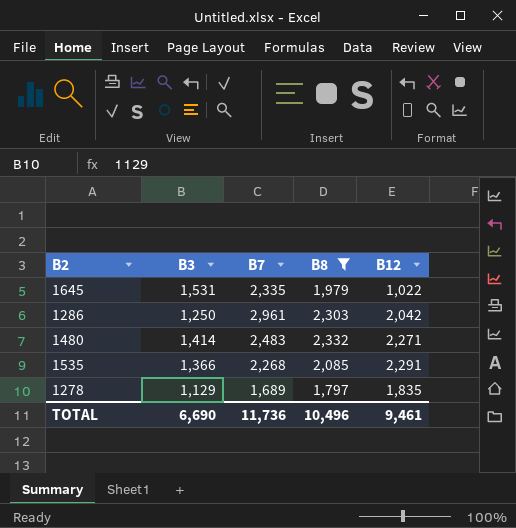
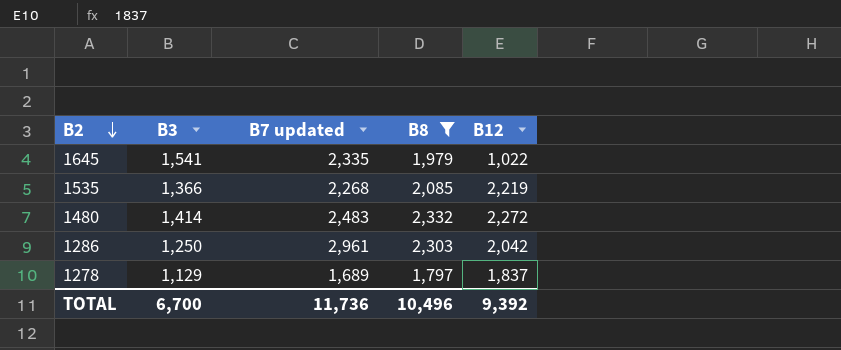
row order: none -> B2 descending
column name: B7 -> B7 updated
1645 | B3: 1,531 -> 1,541
1535 | B12: 2,291 -> 2,219
1480 | B12: 2,271 -> 2,272
1278 | B12: 1,835 -> 1,837
TOTAL | B3: 6,690 -> 6,700
TOTAL | B12: 9,461 -> 9,392

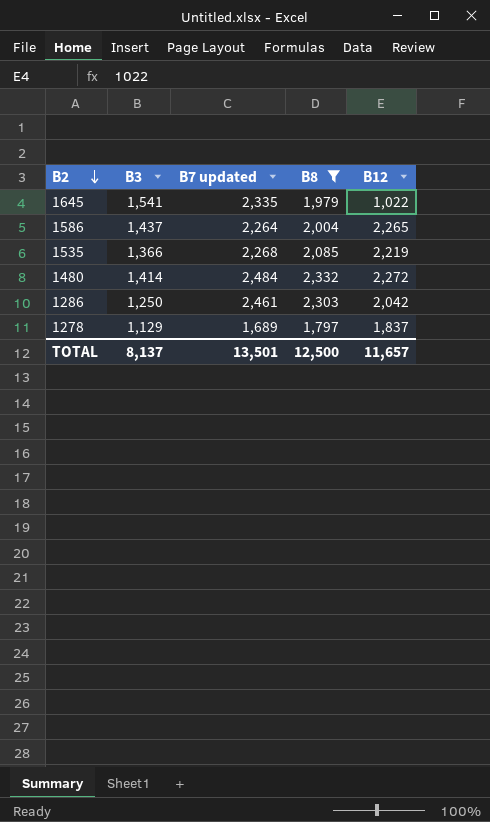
row 1586: none -> 1,437 | 2,264 | 2,004 | 2,265
1480 | B7 updated: 2,483 -> 2,484
1286 | B7 updated: 2,961 -> 2,461
TOTAL | B3: 6,700 -> 8,137
TOTAL | B7 updated: 11,736 -> 13,501
TOTAL | B8: 10,496 -> 12,500
TOTAL | B12: 9,392 -> 11,657

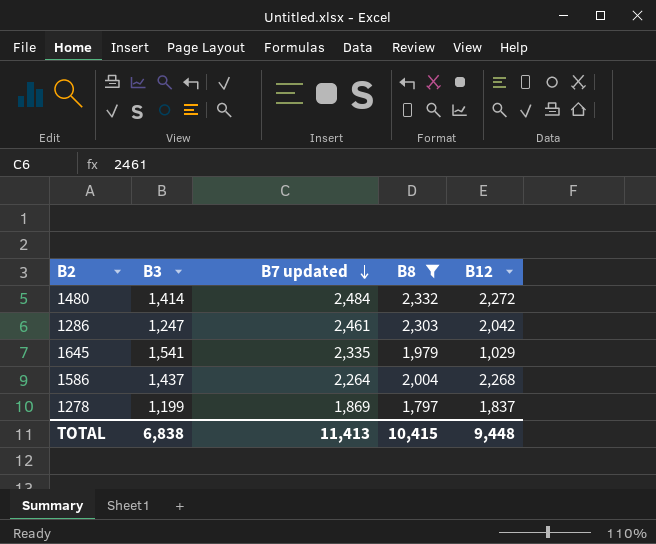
row order: B2 descending -> B7 updated descending
row 1535: 1,366 | 2,268 | 2,085 | 2,219 -> none
1286 | B3: 1,250 -> 1,247
1645 | B12: 1,022 -> 1,029
1586 | B12: 2,265 -> 2,268
1278 | B3: 1,129 -> 1,199
1278 | B7 updated: 1,689 -> 1,869
TOTAL | B3: 8,137 -> 6,838
TOTAL | B7 updated: 13,501 -> 11,413
TOTAL | B8: 12,500 -> 10,415
TOTAL | B12: 11,657 -> 9,448

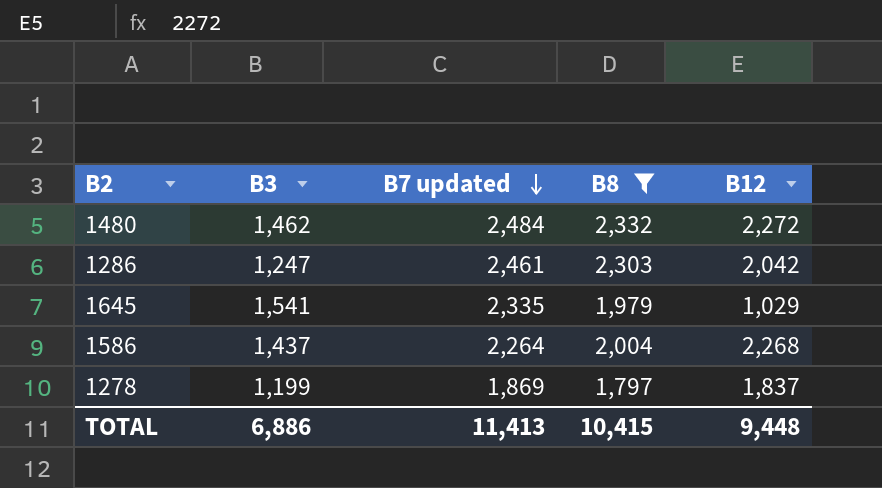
1480 | B3: 1,414 -> 1,462
TOTAL | B3: 6,838 -> 6,886

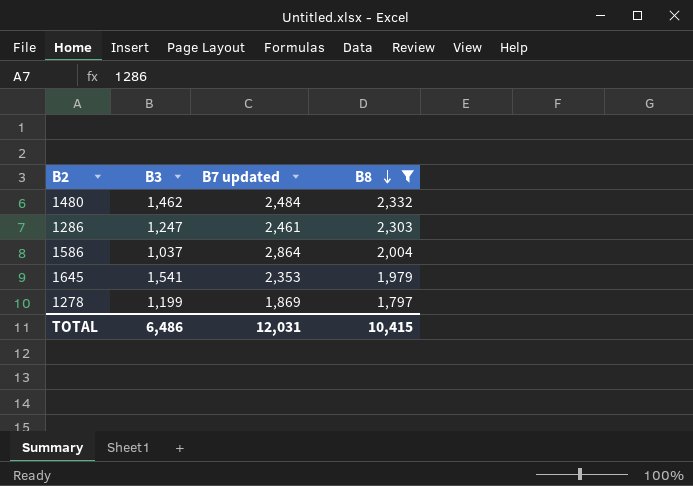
row order: B7 updated descending -> B8 descending
column B12 | position: 5 -> none
1586 | B3: 1,437 -> 1,037
1586 | B7 updated: 2,264 -> 2,864
1645 | B7 updated: 2,335 -> 2,353
TOTAL | B3: 6,886 -> 6,486
TOTAL | B7 updated: 11,413 -> 12,031

